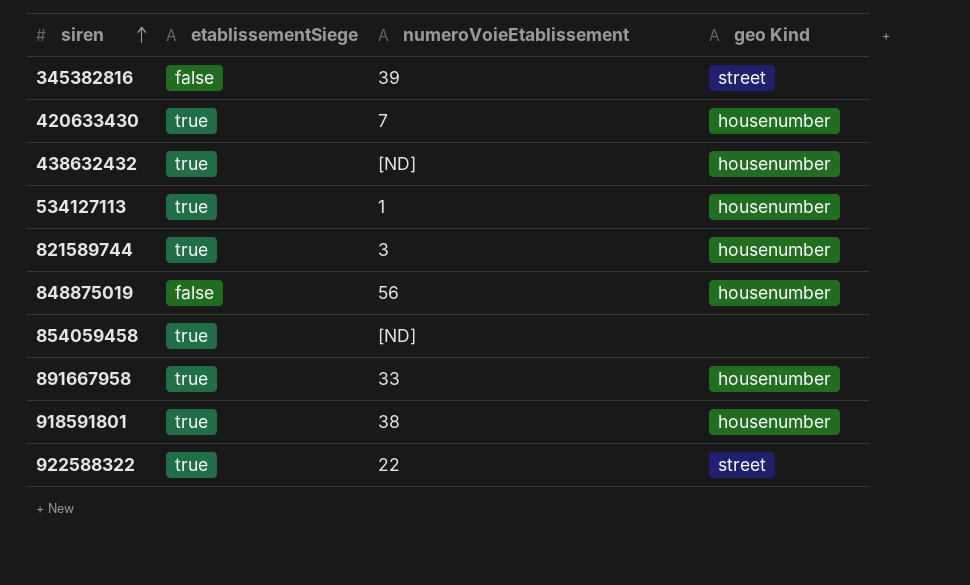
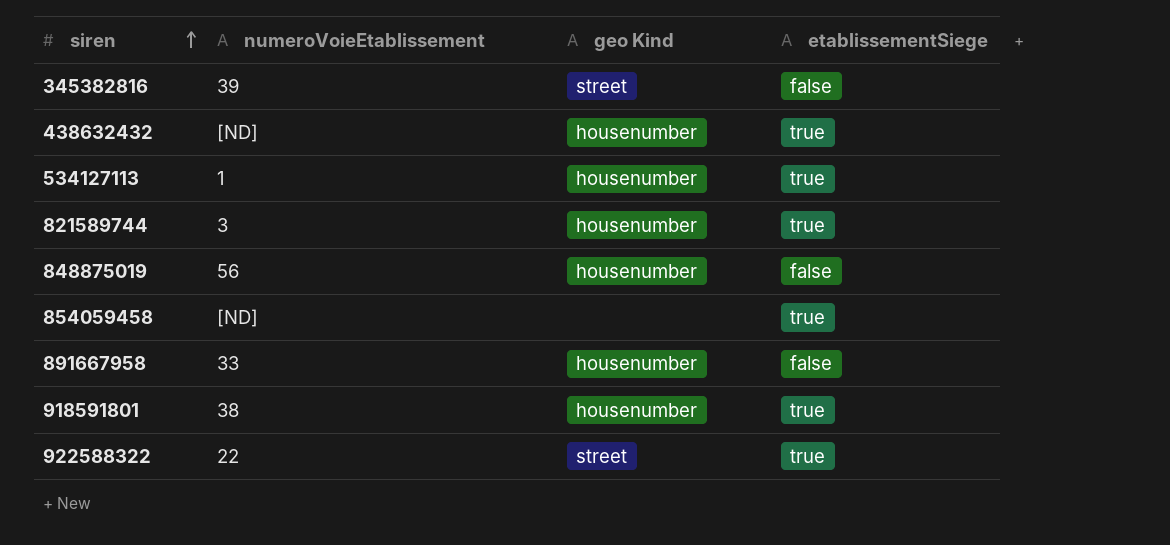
column etablissementSiege | position: 2 -> 4
row 420633430: true | 7 | housenumber -> none
891667958 | etablissementSiege: true -> false

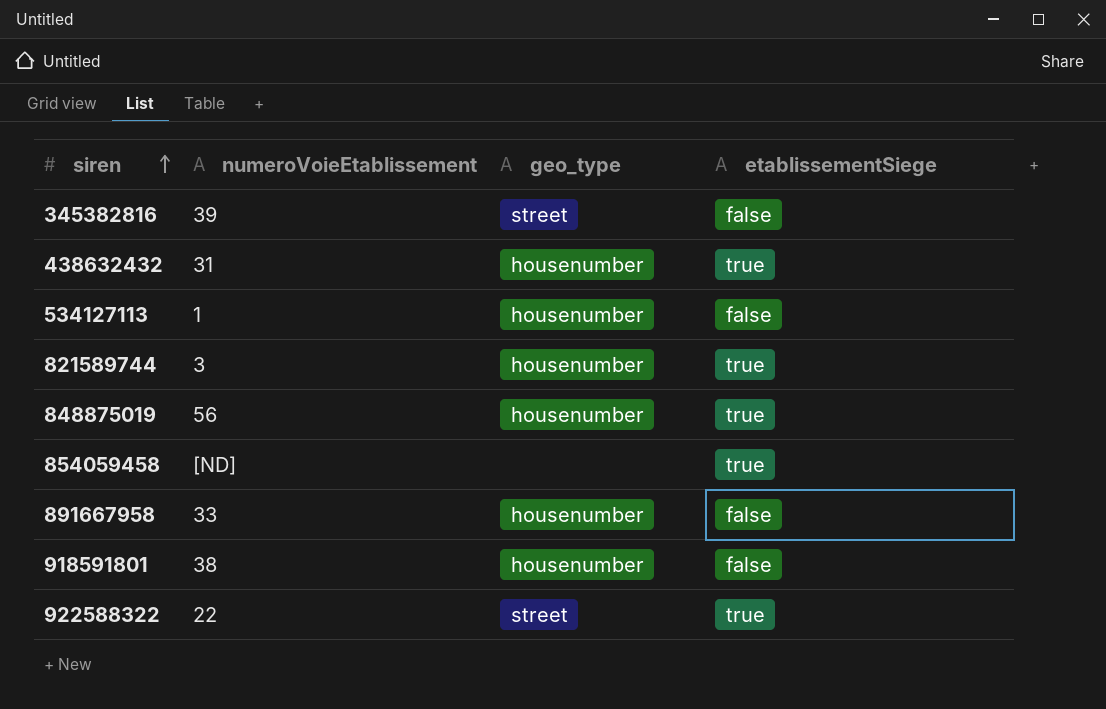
column name: geo Kind -> geo_type
438632432 | numeroVoieEtablissement: [ND] -> 31
534127113 | etablissementSiege: true -> false
848875019 | etablissementSiege: false -> true
918591801 | etablissementSiege: true -> false

